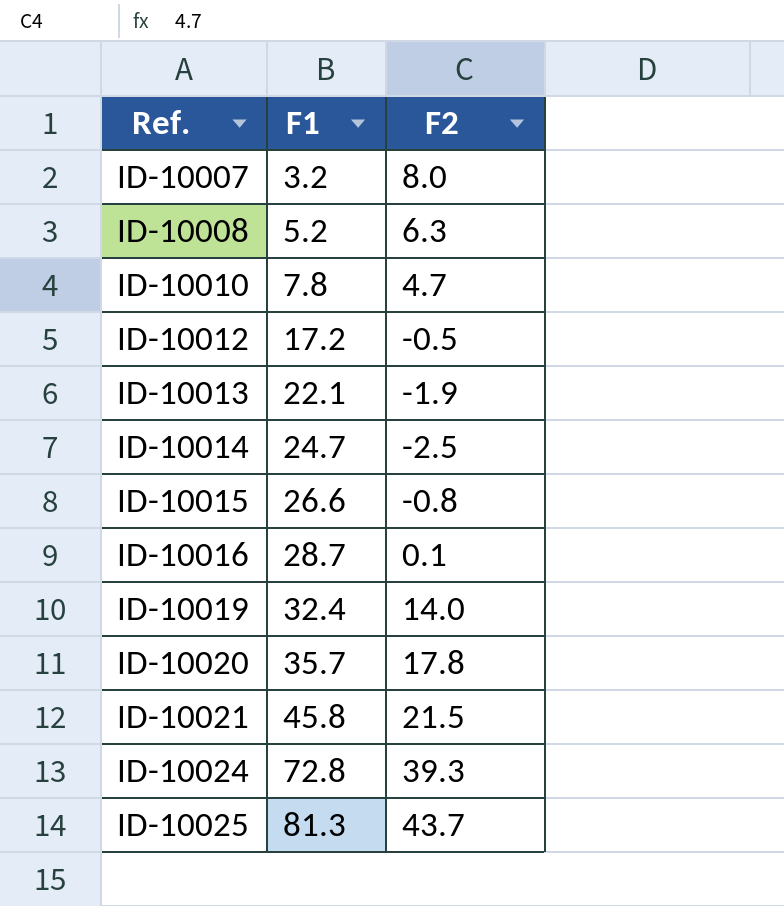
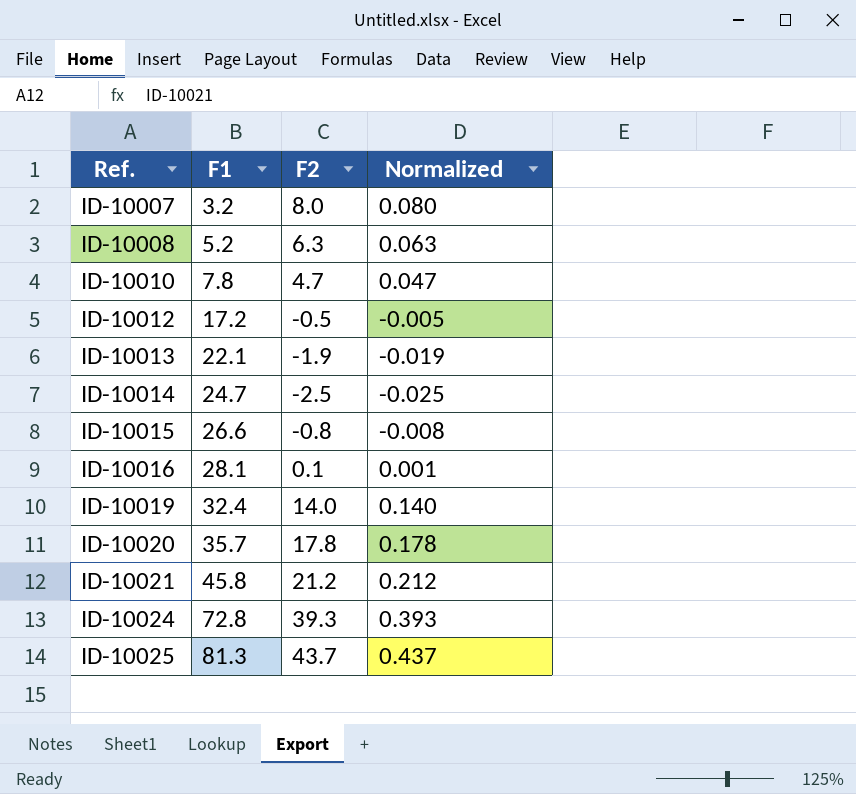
column Normalized | formula: none -> [F2] * 0.01
ID-10016 | F1: 28.7 -> 28.1
ID-10021 | F2: 21.5 -> 21.2

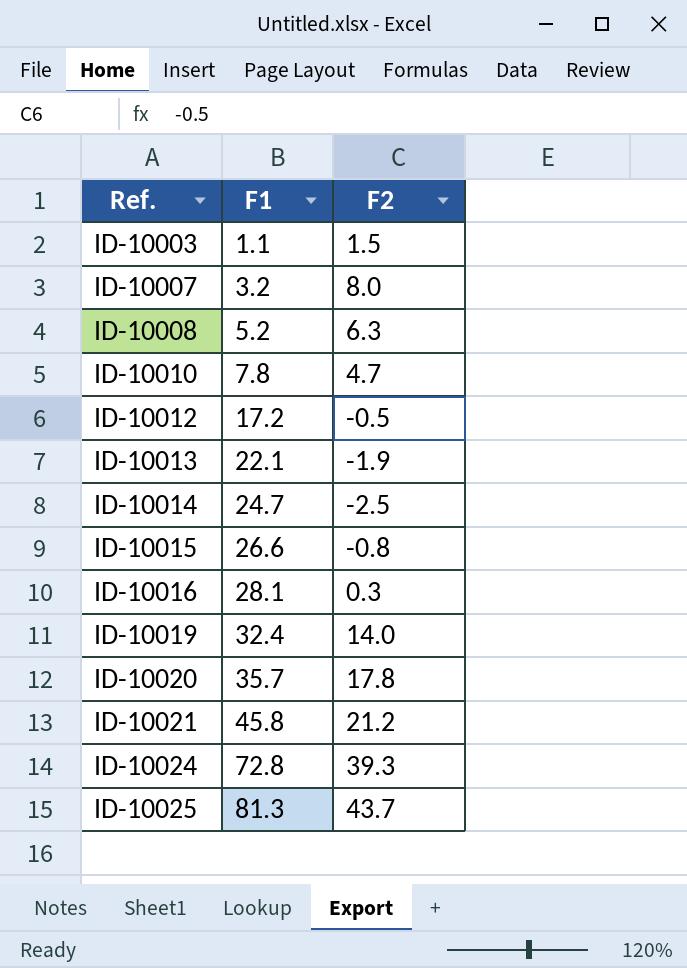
column Normalized | formula: [F2] * 0.01 -> none
row ID-10003: none -> 1.1 | 1.5
ID-10016 | F2: 0.1 -> 0.3

